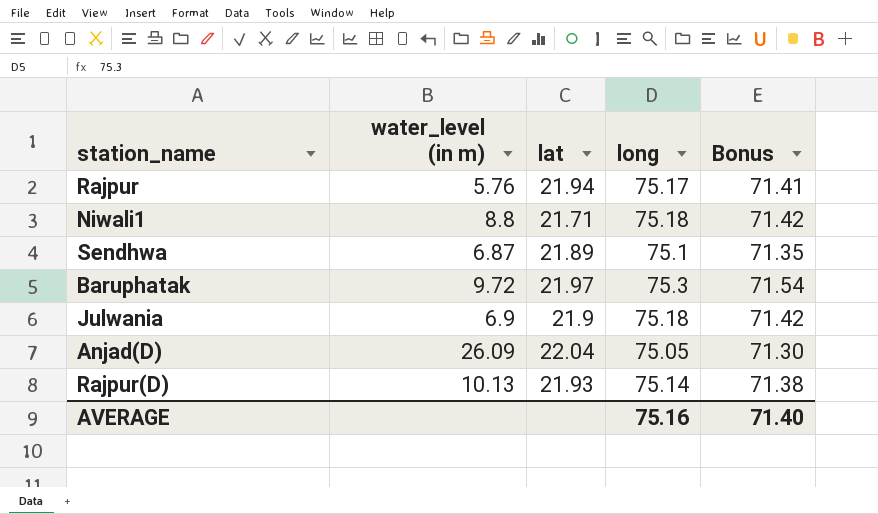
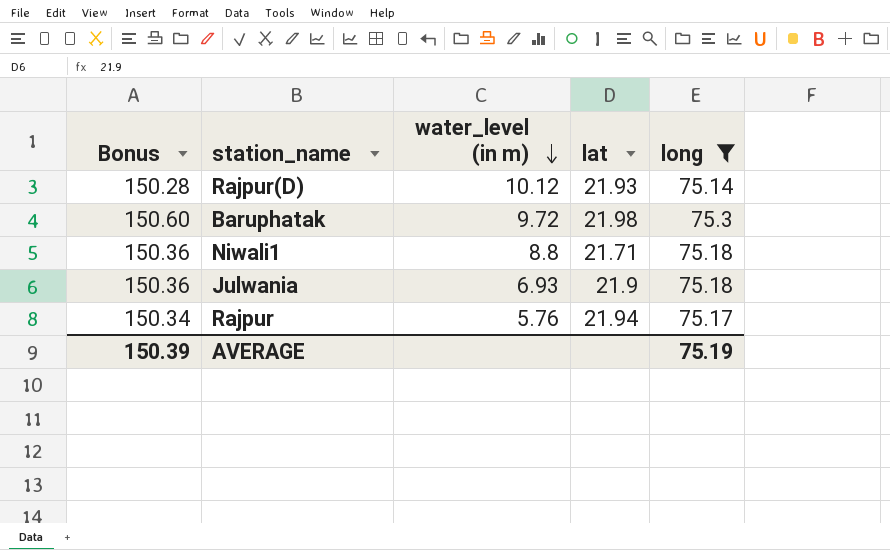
filter: none -> long >= 75.14
row order: none -> water_level (in m) descending
column Bonus | formula: [long] * 0.95 -> [long] * 2
column Bonus | position: 5 -> 1
Rajpur(D) | water_level (in m): 10.13 -> 10.12
Baruphatak | lat: 21.97 -> 21.98
Julwania | water_level (in m): 6.9 -> 6.93
AVERAGE | Bonus: 71.40 -> 150.39
AVERAGE | long: 75.16 -> 75.19

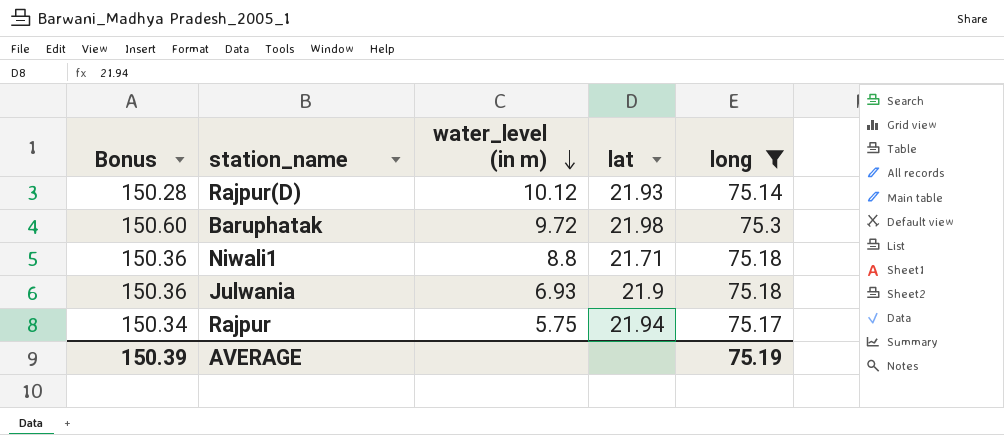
Rajpur | water_level (in m): 5.76 -> 5.75

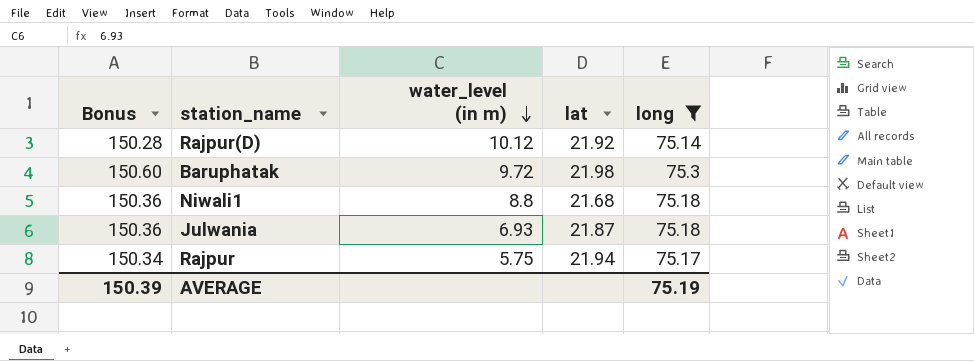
Rajpur(D) | lat: 21.93 -> 21.92
Niwali1 | lat: 21.71 -> 21.68
Julwania | lat: 21.9 -> 21.87

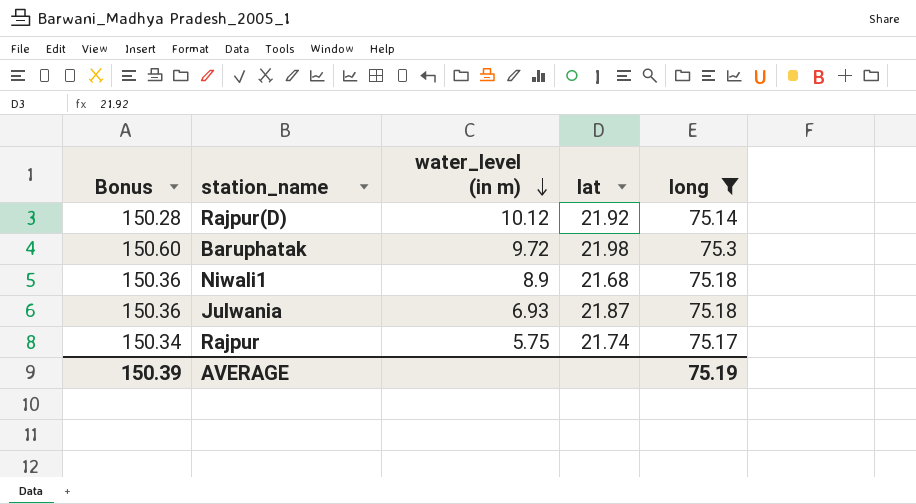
Niwali1 | water_level (in m): 8.8 -> 8.9
Rajpur | lat: 21.94 -> 21.74

